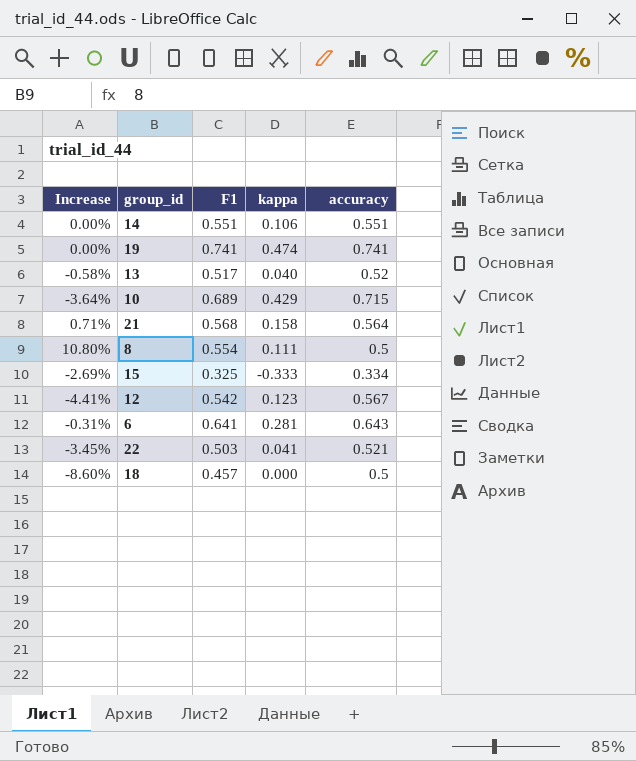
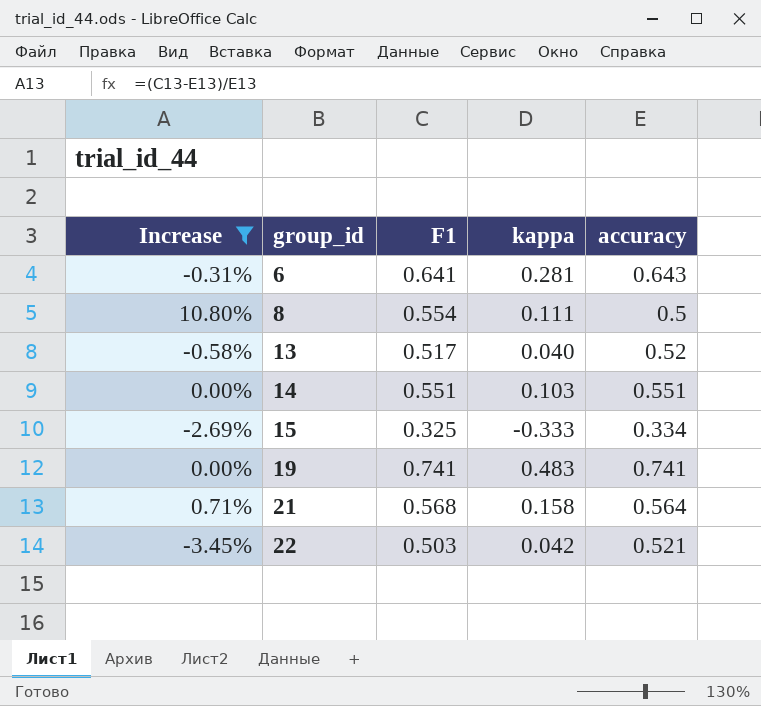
filter: none -> Increase >= -3.45%
row order: none -> group_id ascending
14 | kappa: 0.106 -> 0.103
19 | kappa: 0.474 -> 0.483
22 | kappa: 0.041 -> 0.042

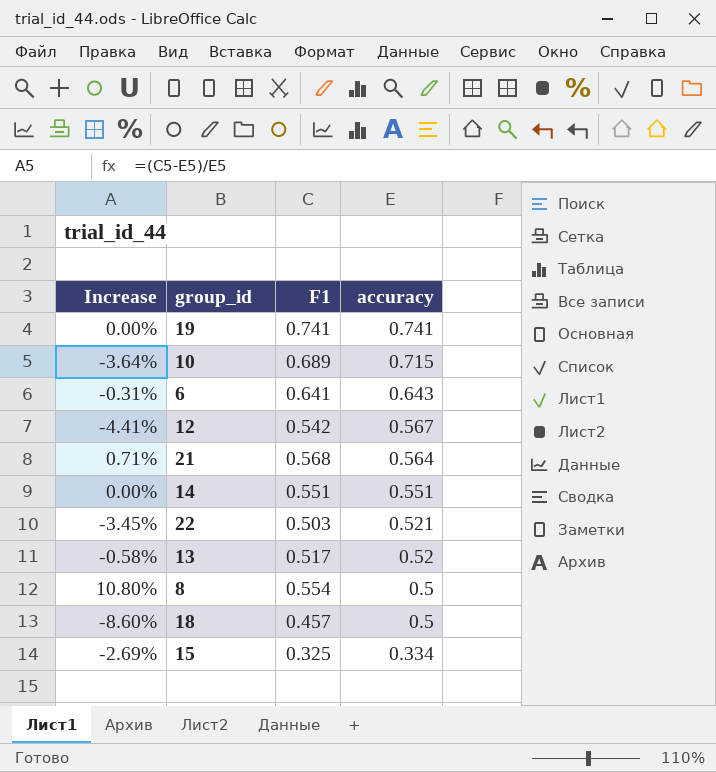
filter: Increase >= -3.45% -> none
row order: group_id ascending -> accuracy descending
column kappa | position: 4 -> none

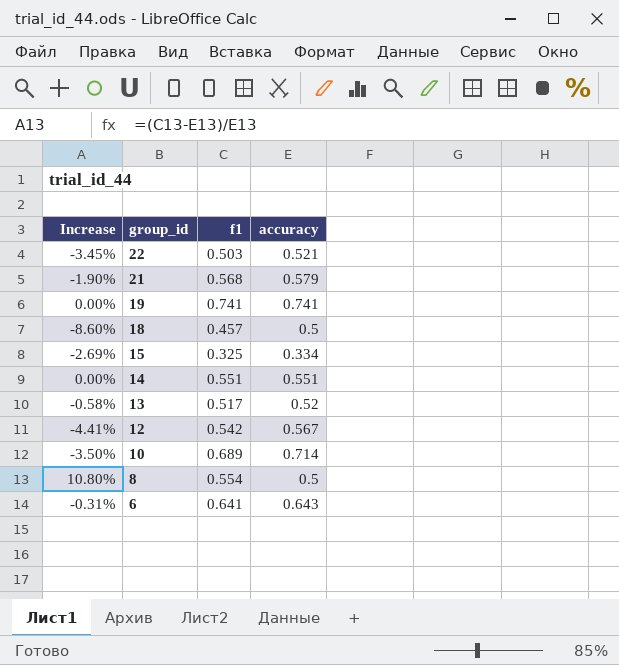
row order: accuracy descending -> group_id descending
column name: F1 -> f1
21 | Increase: 0.71% -> -1.90%
21 | accuracy: 0.564 -> 0.579
10 | Increase: -3.64% -> -3.50%
10 | accuracy: 0.715 -> 0.714

